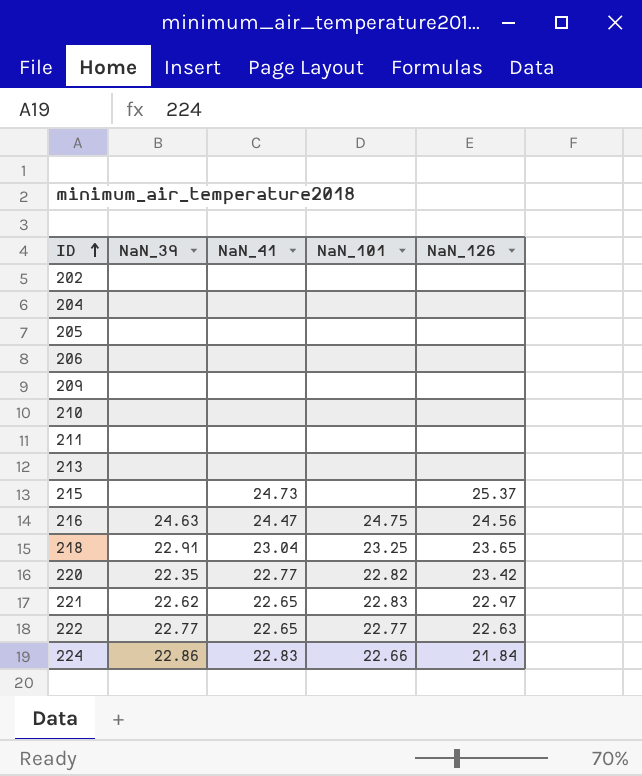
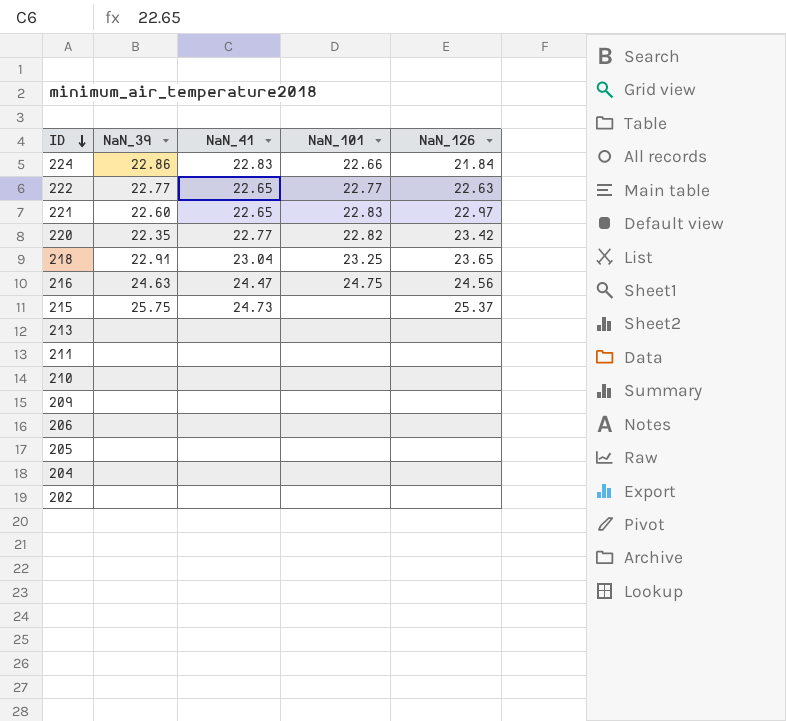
row order: ID ascending -> ID descending
221 | NaN_39: 22.62 -> 22.60
215 | NaN_39: none -> 25.75

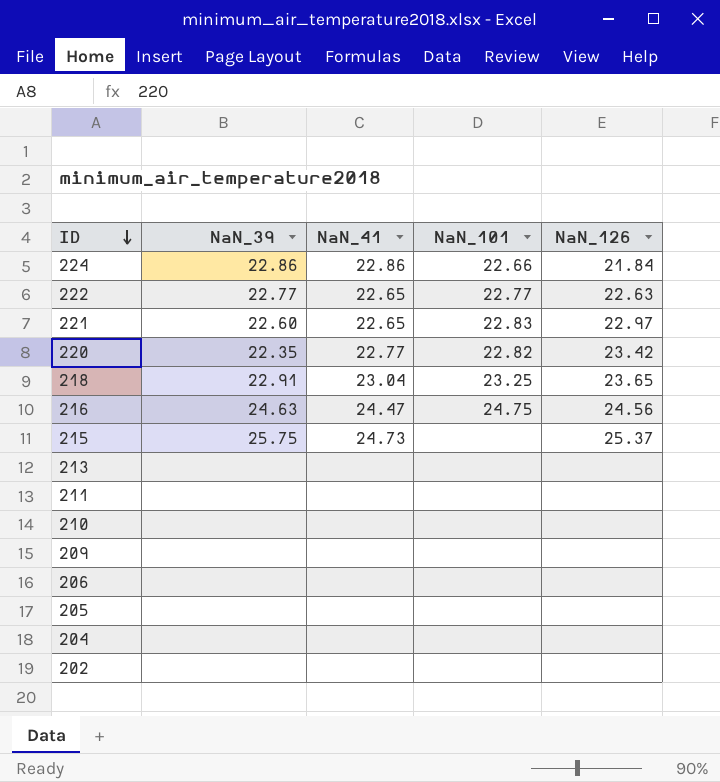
224 | NaN_41: 22.83 -> 22.86

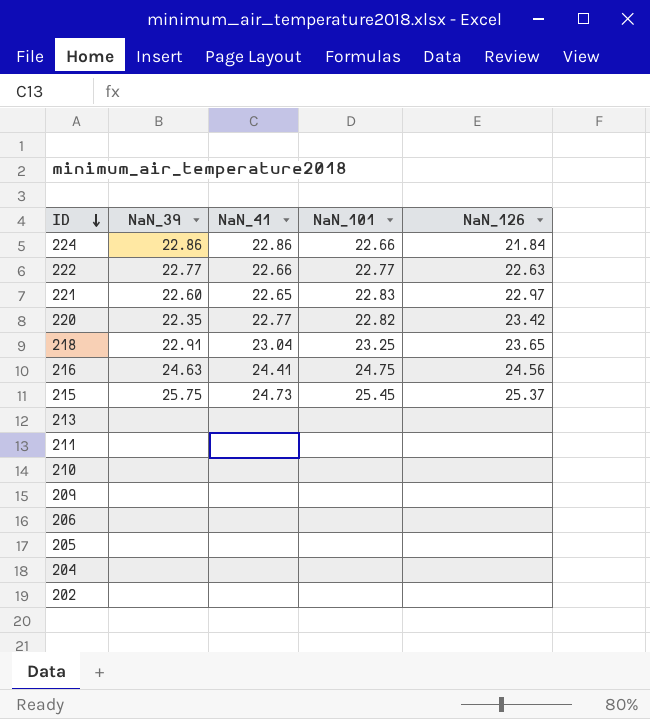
222 | NaN_41: 22.65 -> 22.66
216 | NaN_41: 24.47 -> 24.41
215 | NaN_101: none -> 25.45

